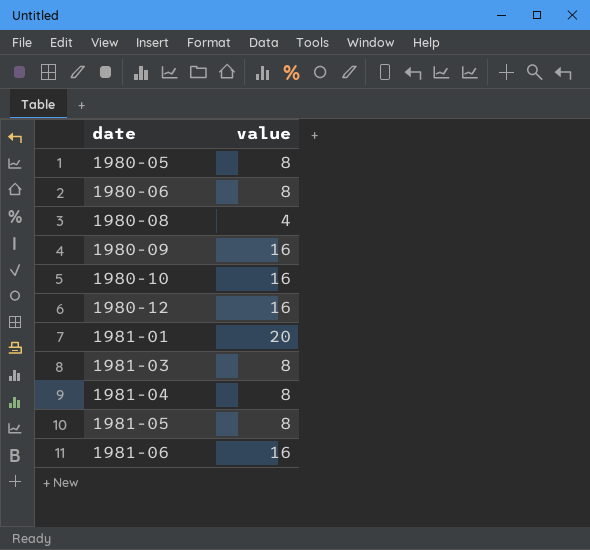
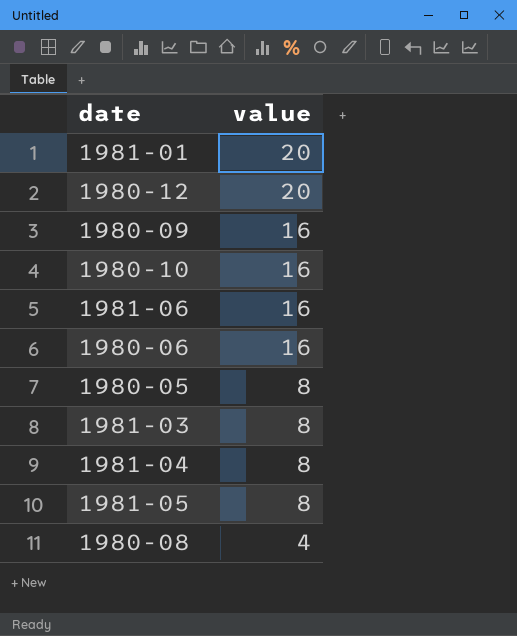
row order: date ascending -> value descending
1980-12 | value: 16 -> 20
1980-06 | value: 8 -> 16

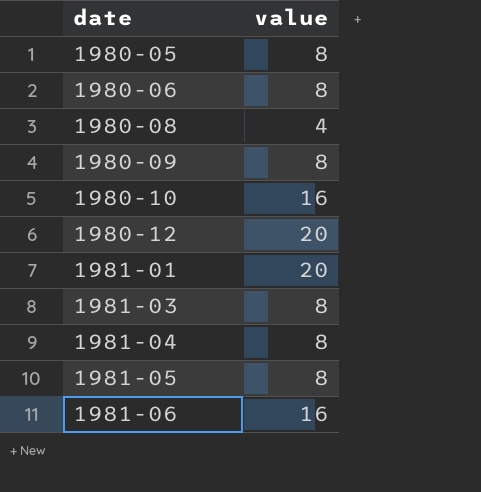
row order: value descending -> date ascending
1980-06 | value: 16 -> 8
1980-09 | value: 16 -> 8

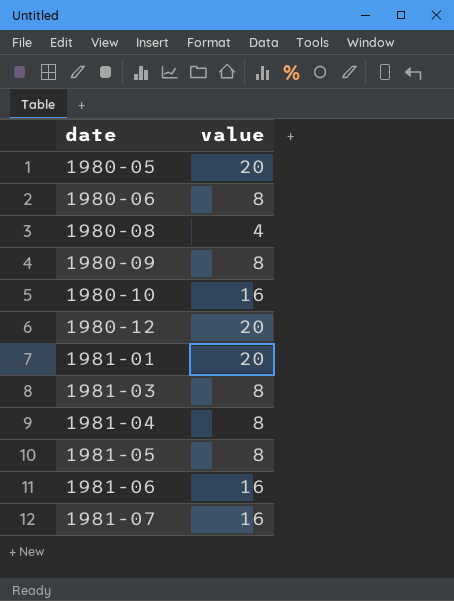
1980-05 | value: 8 -> 20
row 1981-07: none -> 16

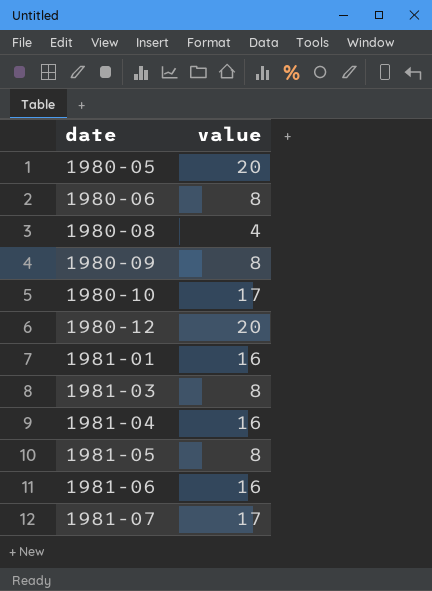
1980-10 | value: 16 -> 17
1981-01 | value: 20 -> 16
1981-04 | value: 8 -> 16
1981-07 | value: 16 -> 17

